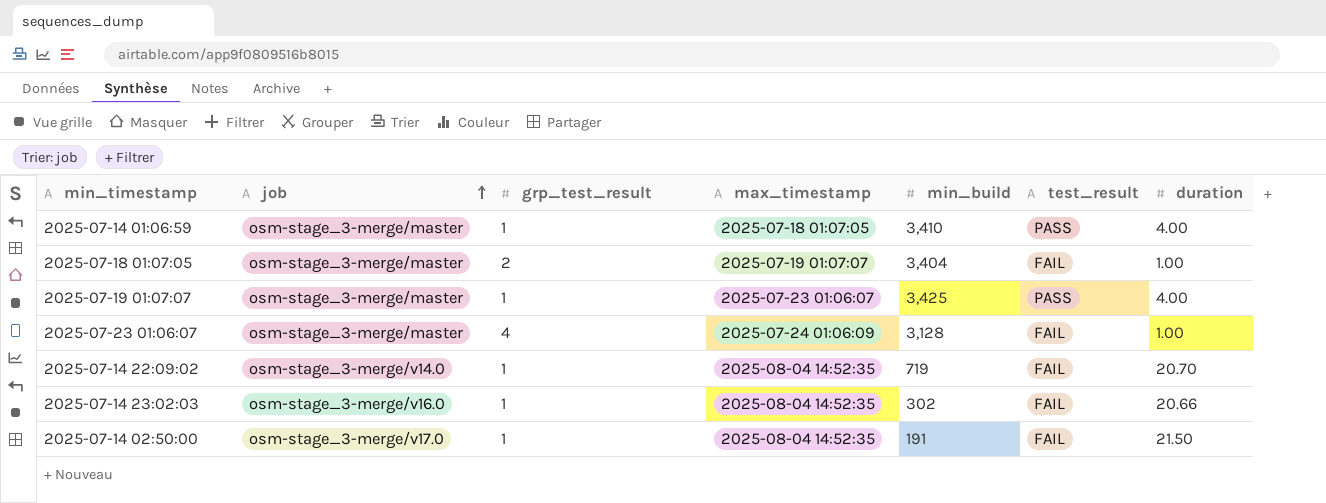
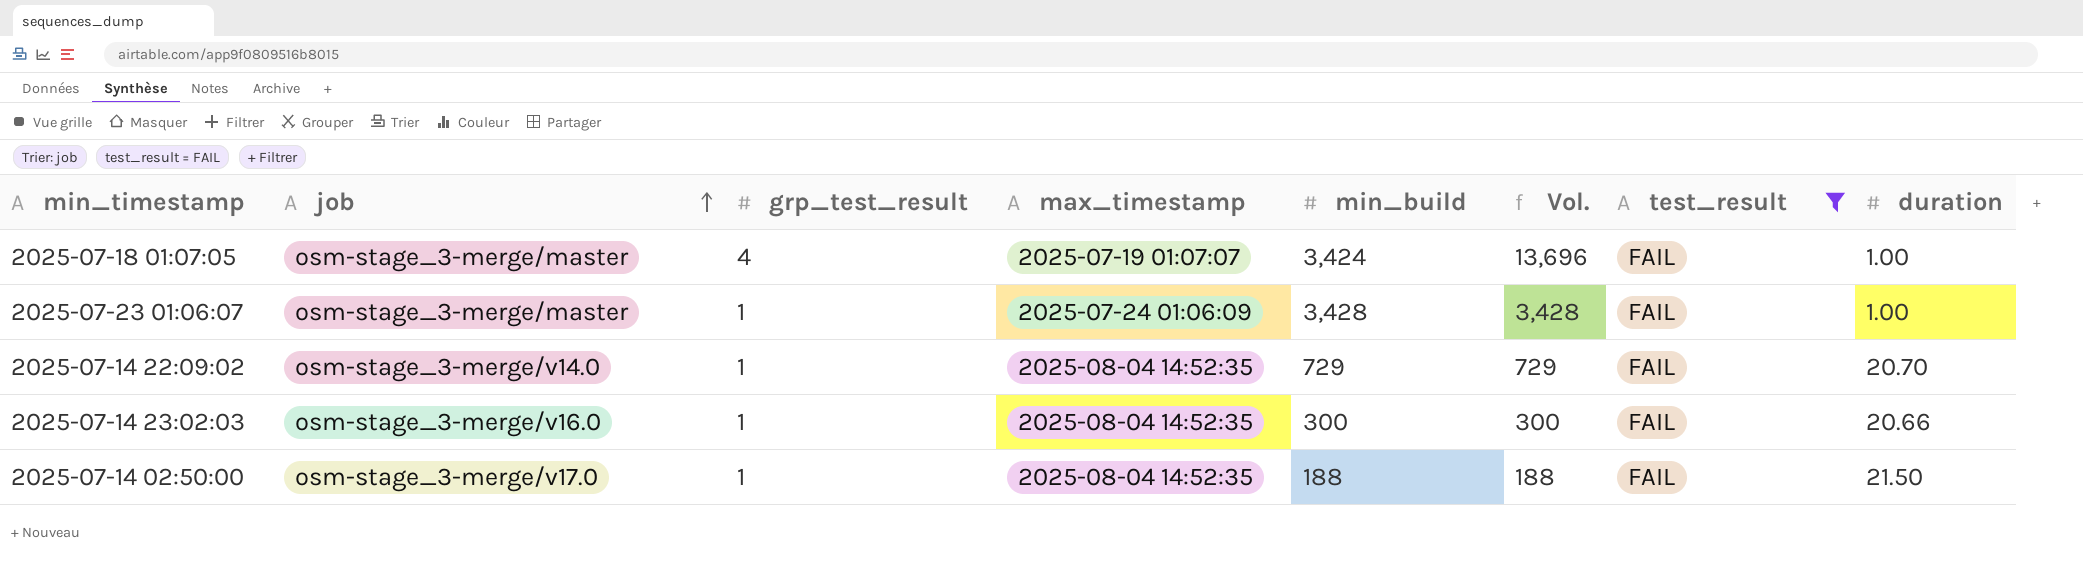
filter: none -> test_result = FAIL
column Vol. | formula: none -> [grp_test_result] * [min_build]
2025-07-18 01:07:05 | grp_test_result: 2 -> 4
2025-07-18 01:07:05 | min_build: 3,404 -> 3,424
2025-07-23 01:06:07 | grp_test_result: 4 -> 1
2025-07-23 01:06:07 | min_build: 3,128 -> 3,428
2025-07-14 22:09:02 | min_build: 719 -> 729
2025-07-14 23:02:03 | min_build: 302 -> 300
2025-07-14 02:50:00 | min_build: 191 -> 188

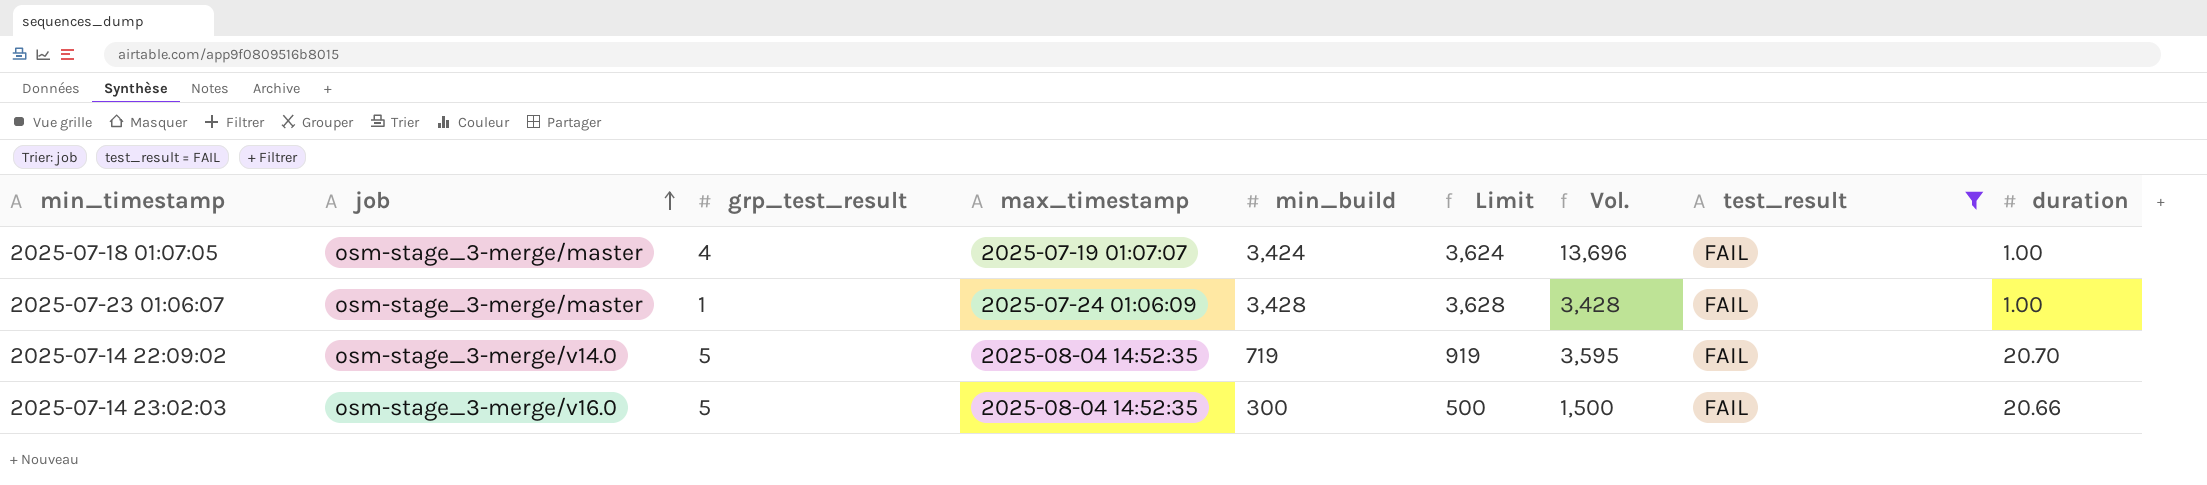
column Limit | formula: none -> [min_build] + 200
row 2025-07-14 02:50:00: osm-stage_3-merge/v17.0 | 1 | 2025-08-04 14:52:35 | 188 | 188 | FAIL | 21.50 -> none
2025-07-14 22:09:02 | grp_test_result: 1 -> 5
2025-07-14 22:09:02 | min_build: 729 -> 719
2025-07-14 22:09:02 | Vol.: 729 -> 3,595
2025-07-14 23:02:03 | grp_test_result: 1 -> 5
2025-07-14 23:02:03 | Vol.: 300 -> 1,500

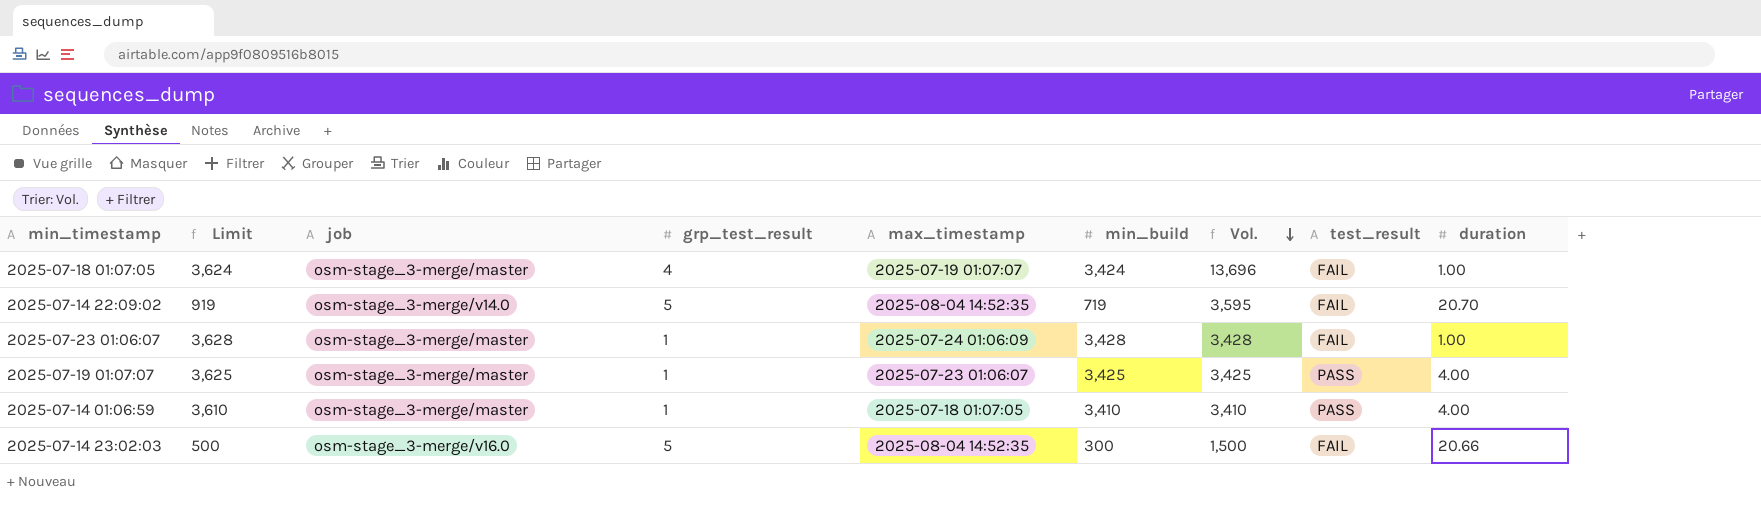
filter: test_result = FAIL -> none
row order: job ascending -> Vol. descending
column Limit | position: 6 -> 2

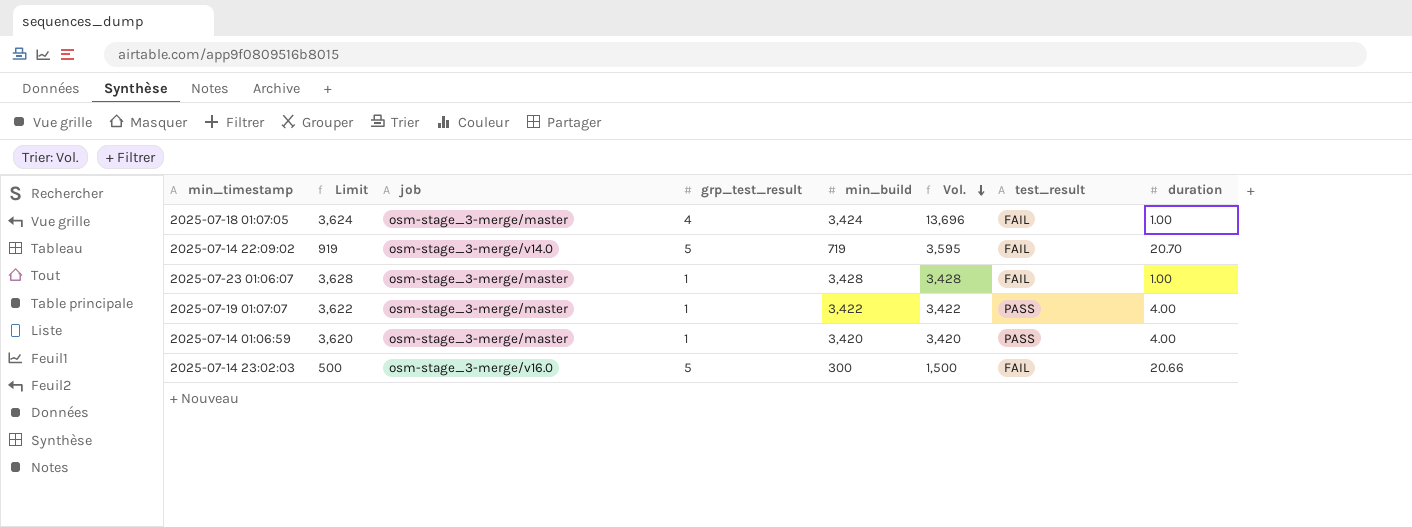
column max_timestamp | position: 5 -> none
2025-07-19 01:07:07 | Limit: 3,625 -> 3,622
2025-07-19 01:07:07 | min_build: 3,425 -> 3,422
2025-07-19 01:07:07 | Vol.: 3,425 -> 3,422
2025-07-14 01:06:59 | Limit: 3,610 -> 3,620
2025-07-14 01:06:59 | min_build: 3,410 -> 3,420
2025-07-14 01:06:59 | Vol.: 3,410 -> 3,420

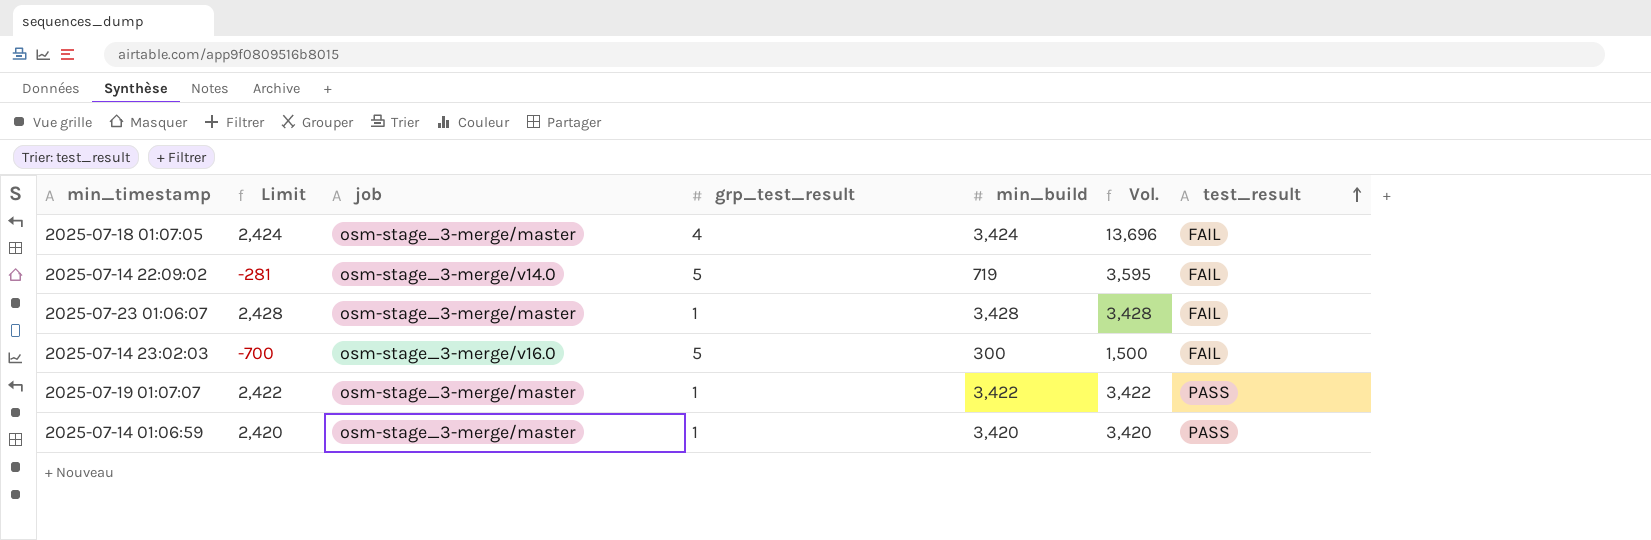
row order: Vol. descending -> test_result ascending
column duration | position: 8 -> none
column Limit | formula: [min_build] + 200 -> [min_build] - 1000

